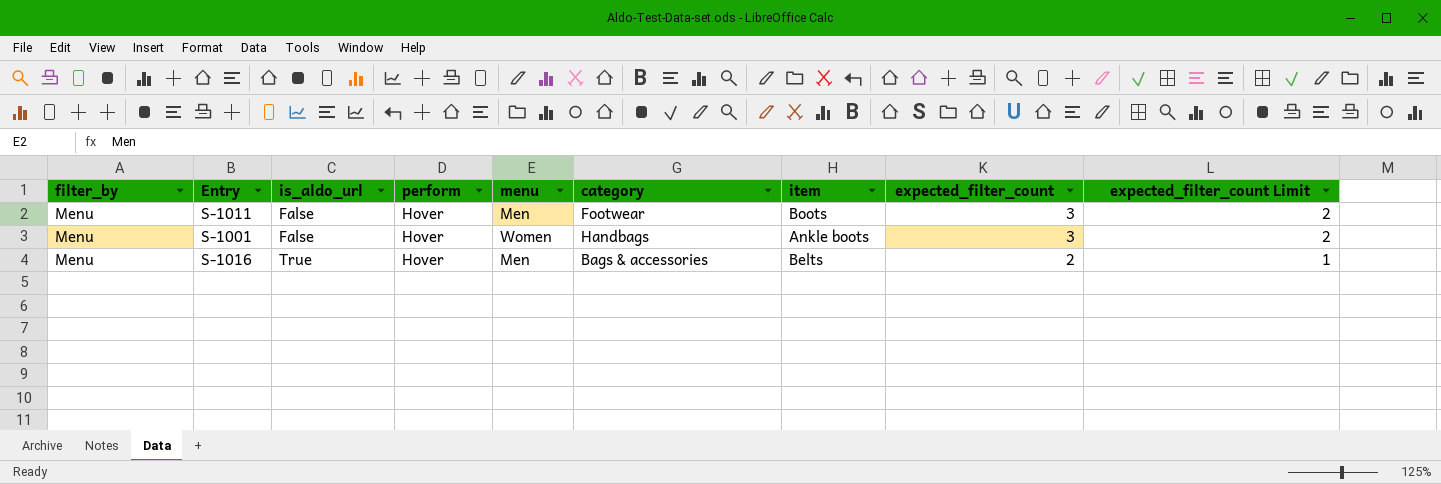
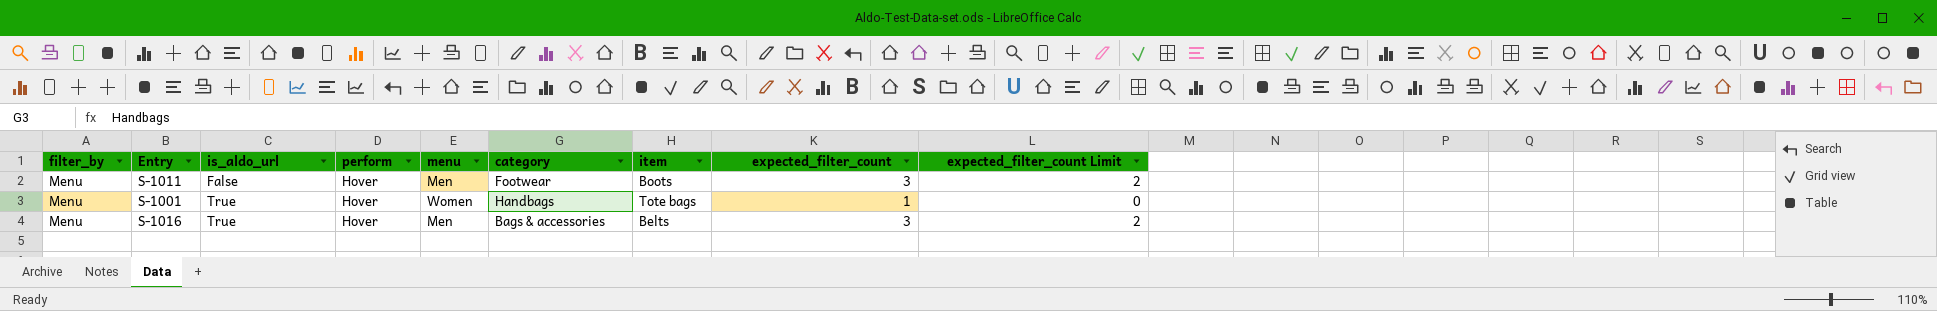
S-1001 | is_aldo_url: False -> True
S-1001 | item: Ankle boots -> Tote bags
S-1001 | expected_filter_count: 3 -> 1
S-1001 | expected_filter_count Limit: 2 -> 0
S-1016 | expected_filter_count: 2 -> 3
S-1016 | expected_filter_count Limit: 1 -> 2

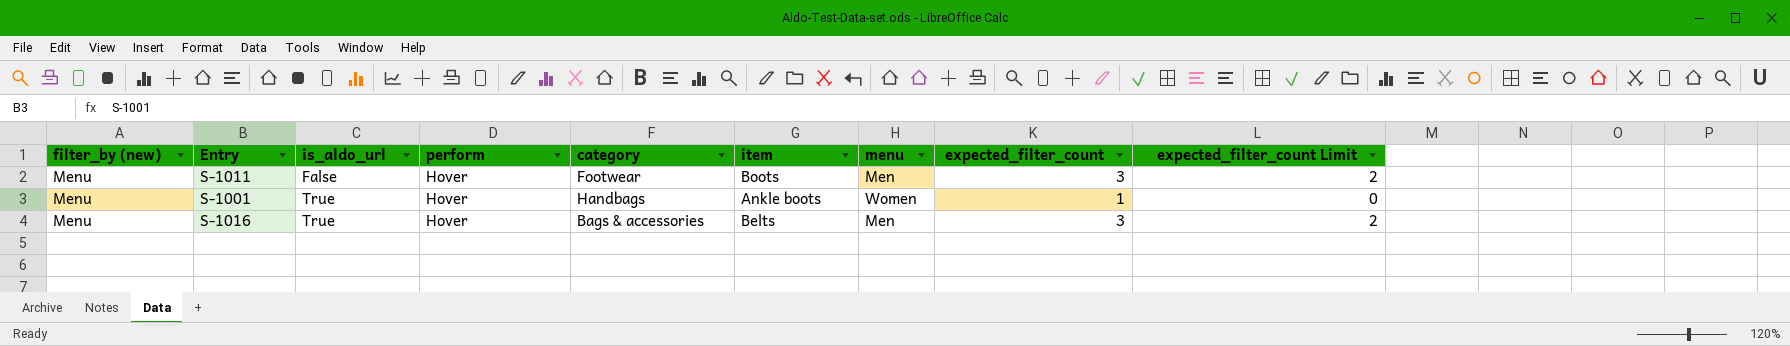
column name: filter_by -> filter_by (new)
column menu | position: 5 -> 7
S-1001 | item: Tote bags -> Ankle boots

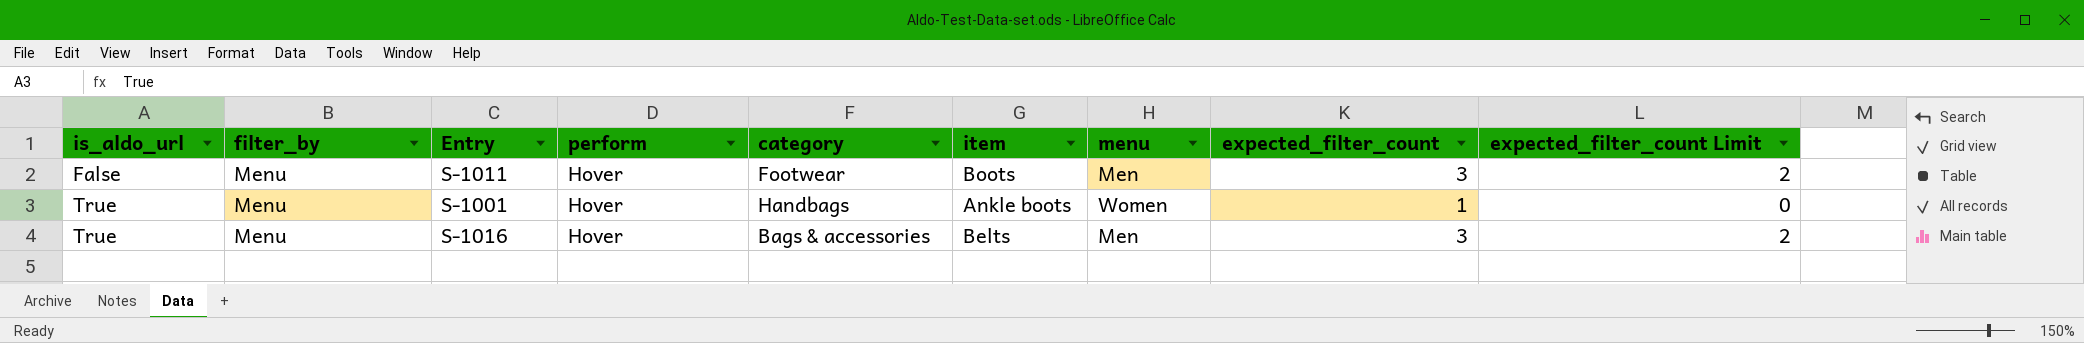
column is_aldo_url | position: 3 -> 1
column name: filter_by (new) -> filter_by

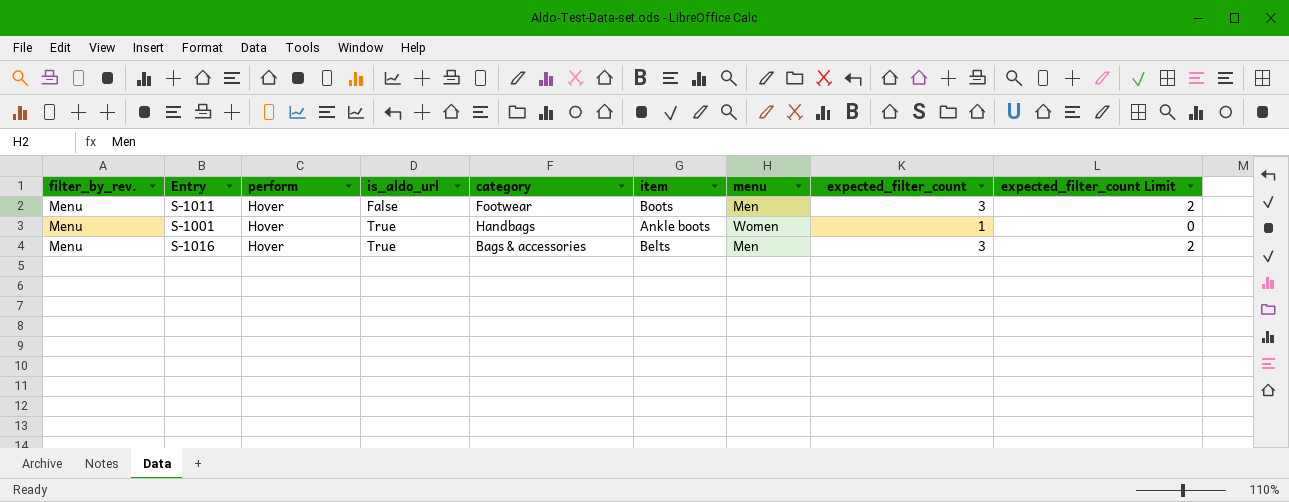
column name: filter_by -> filter_by_rev.
column is_aldo_url | position: 1 -> 4

